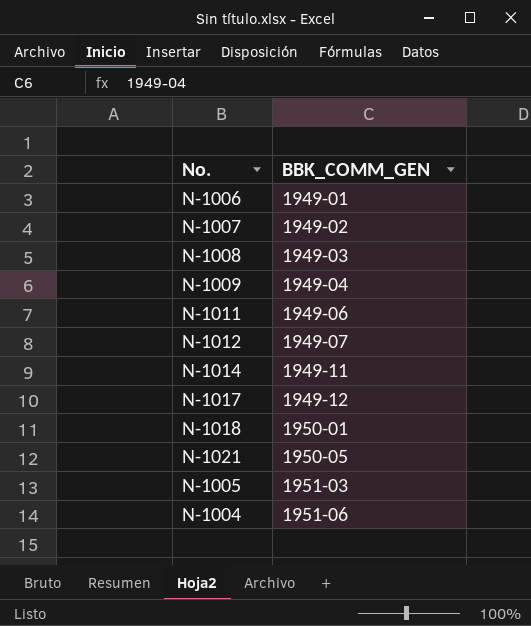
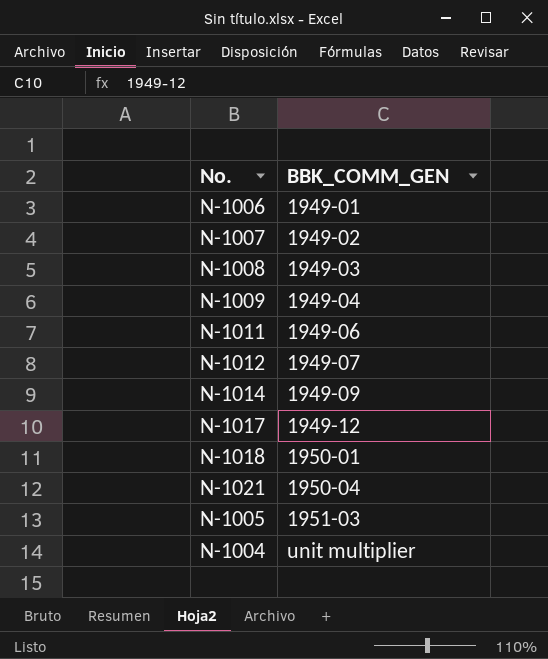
N-1014 | BBK_COMM_GEN: 1949-11 -> 1949-09
N-1021 | BBK_COMM_GEN: 1950-05 -> 1950-04
N-1004 | BBK_COMM_GEN: 1951-06 -> unit multiplier

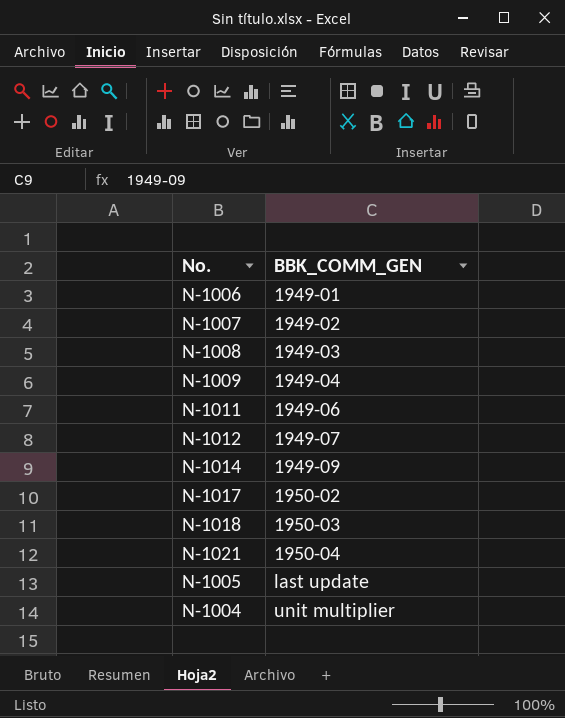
N-1017 | BBK_COMM_GEN: 1949-12 -> 1950-02
N-1018 | BBK_COMM_GEN: 1950-01 -> 1950-03
N-1005 | BBK_COMM_GEN: 1951-03 -> last update

